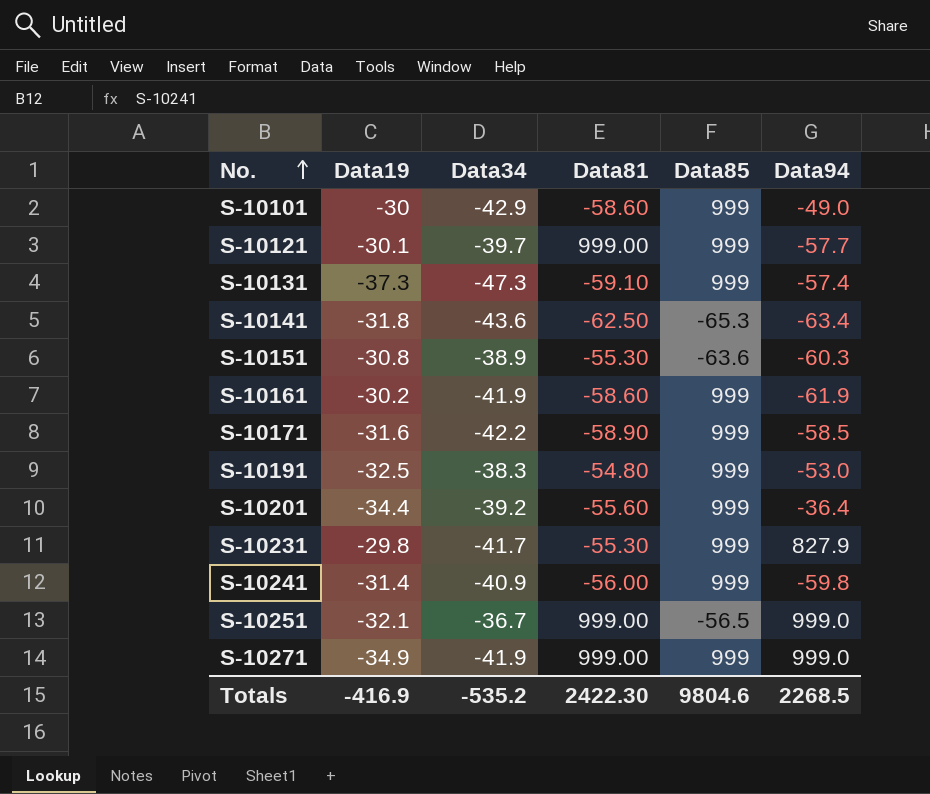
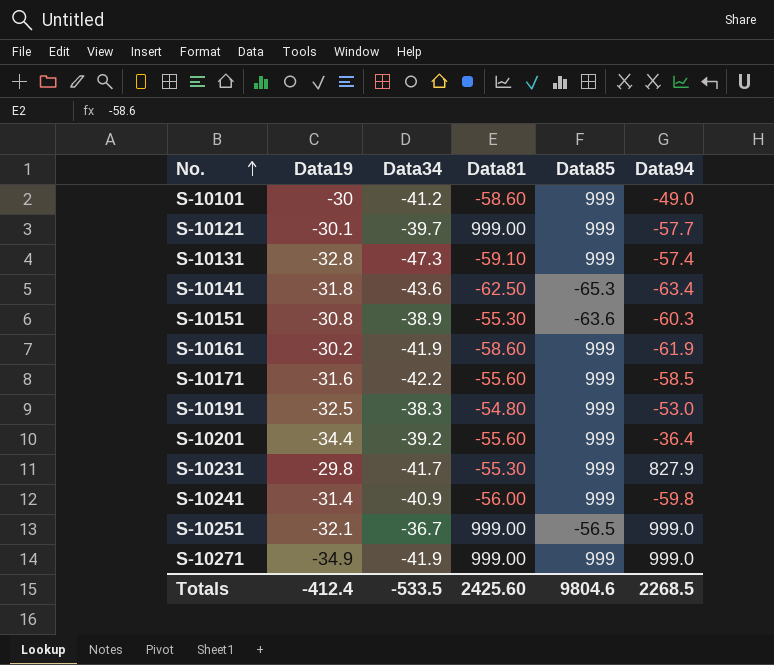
S-10101 | Data34: -42.9 -> -41.2
S-10131 | Data19: -37.3 -> -32.8
S-10171 | Data81: -58.90 -> -55.60
Totals | Data19: -416.9 -> -412.4
Totals | Data34: -535.2 -> -533.5
Totals | Data81: 2422.30 -> 2425.60

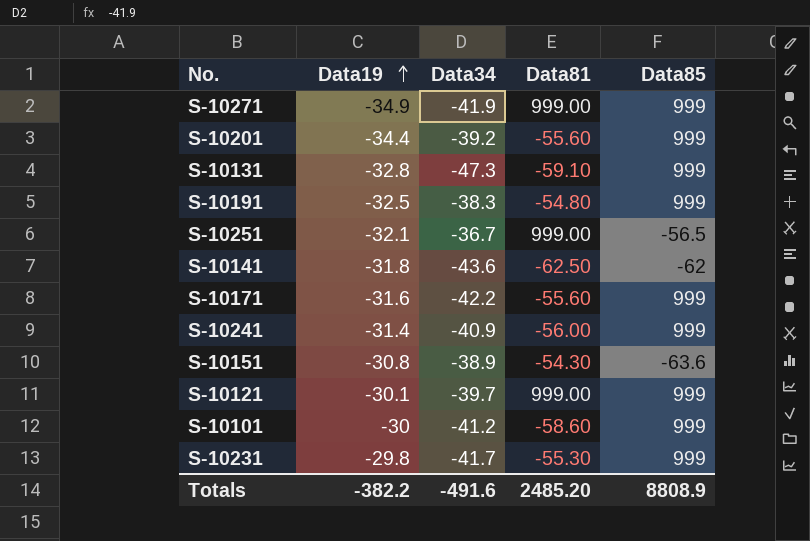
row order: No. ascending -> Data19 ascending
column Data94 | position: 6 -> none
row S-10161: -30.2 | -41.9 | -58.60 | 999 | -61.9 -> none
S-10141 | Data85: -65.3 -> -62
S-10151 | Data81: -55.30 -> -54.30
Totals | Data19: -412.4 -> -382.2
Totals | Data34: -533.5 -> -491.6
Totals | Data81: 2425.60 -> 2485.20
Totals | Data85: 9804.6 -> 8808.9

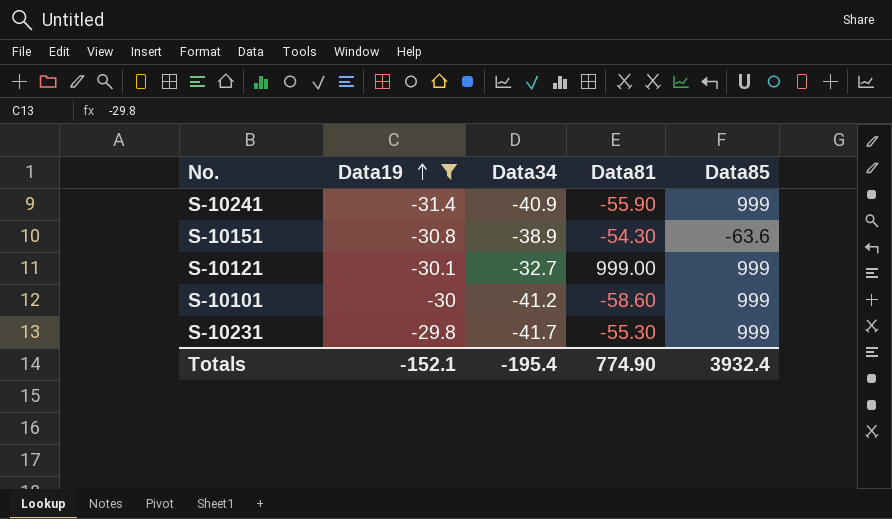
filter: none -> Data19 >= -31.4
S-10241 | Data81: -56.00 -> -55.90
S-10121 | Data34: -39.7 -> -32.7
Totals | Data19: -382.2 -> -152.1
Totals | Data34: -491.6 -> -195.4
Totals | Data81: 2485.20 -> 774.90
Totals | Data85: 8808.9 -> 3932.4

